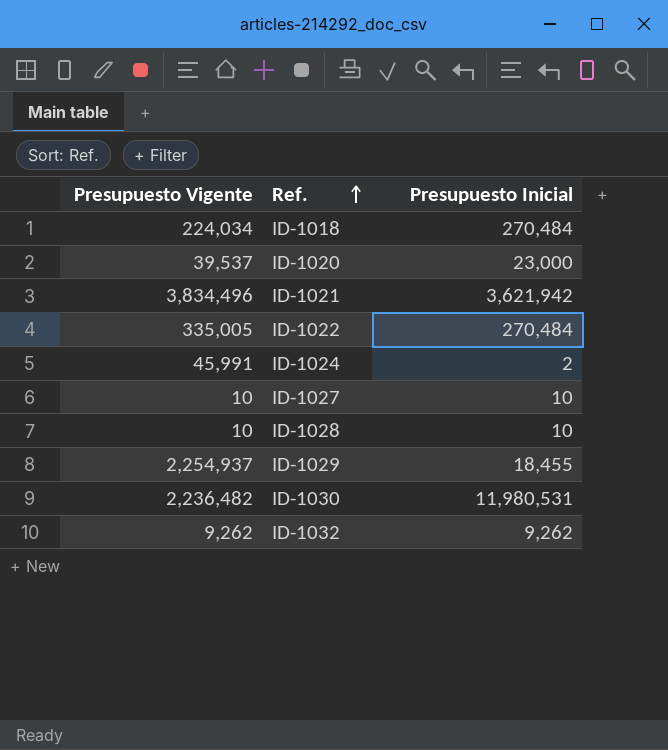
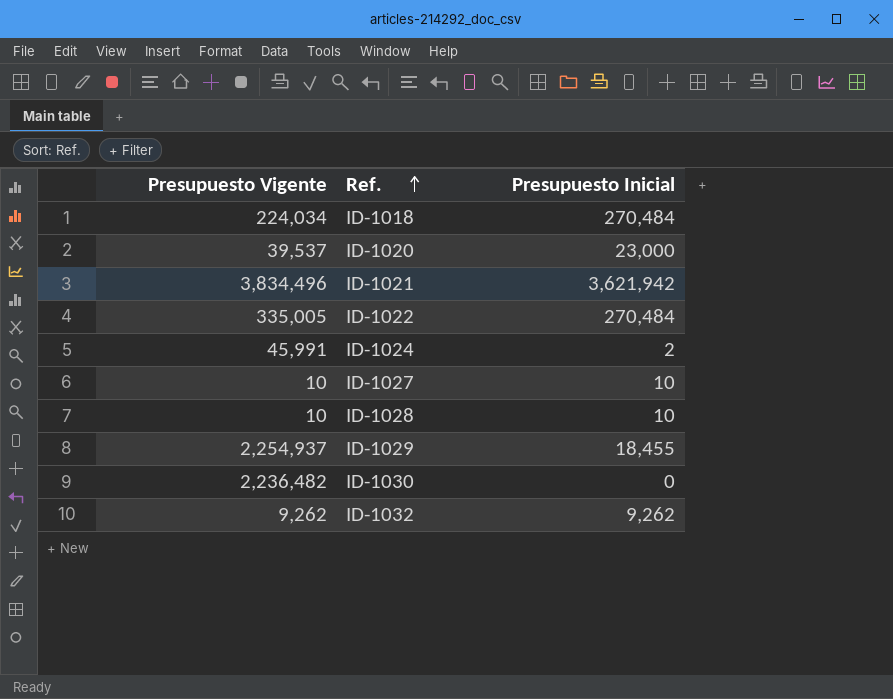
ID-1030 | Presupuesto Inicial: 11,980,531 -> 0

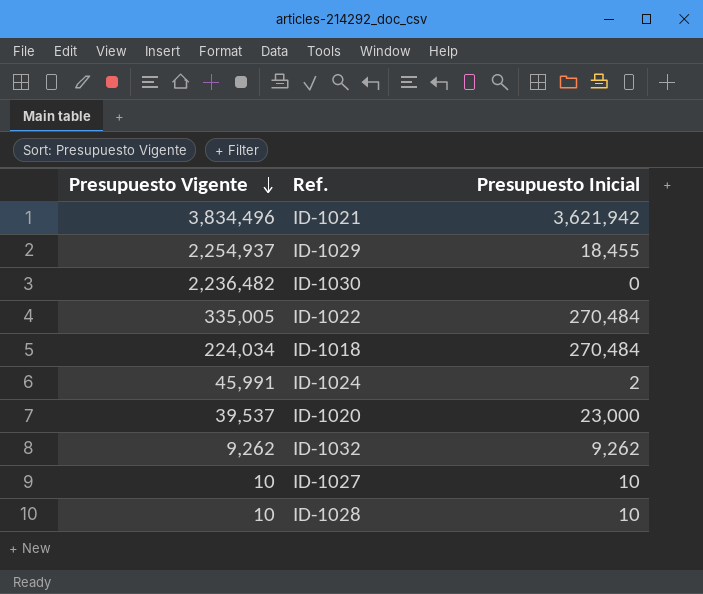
row order: Ref. ascending -> Presupuesto Vigente descending

